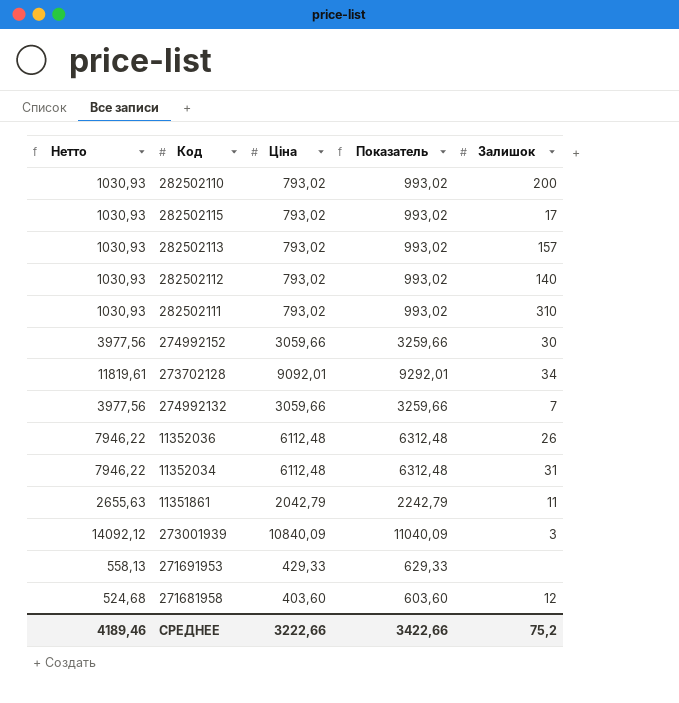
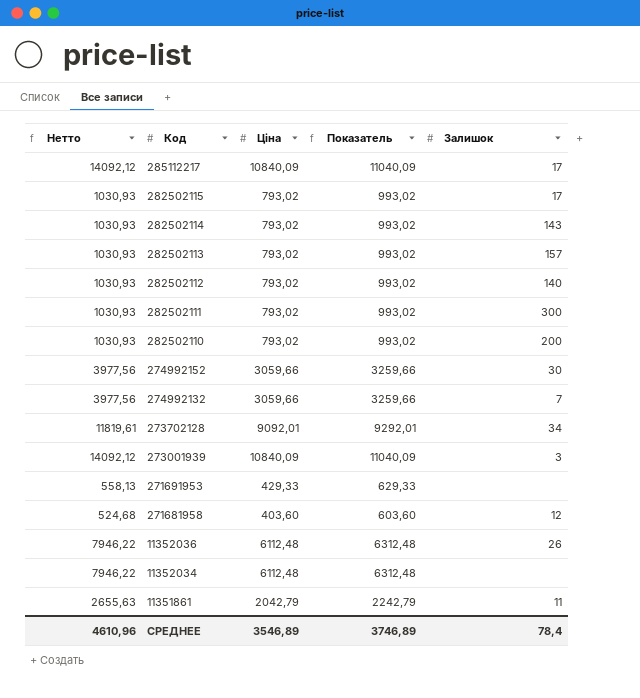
row order: none -> Код descending
row 285112217: none -> 14092,12 | 10840,09 | 11040,09 | 17
row 282502114: none -> 1030,93 | 793,02 | 993,02 | 143
282502111 | Залишок: 310 -> 300
11352034 | Залишок: 31 -> none
СРЕДНЕЕ | Нетто: 4189,46 -> 4610,96
СРЕДНЕЕ | Ціна: 3222,66 -> 3546,89
СРЕДНЕЕ | Показатель: 3422,66 -> 3746,89
СРЕДНЕЕ | Залишок: 75,2 -> 78,4

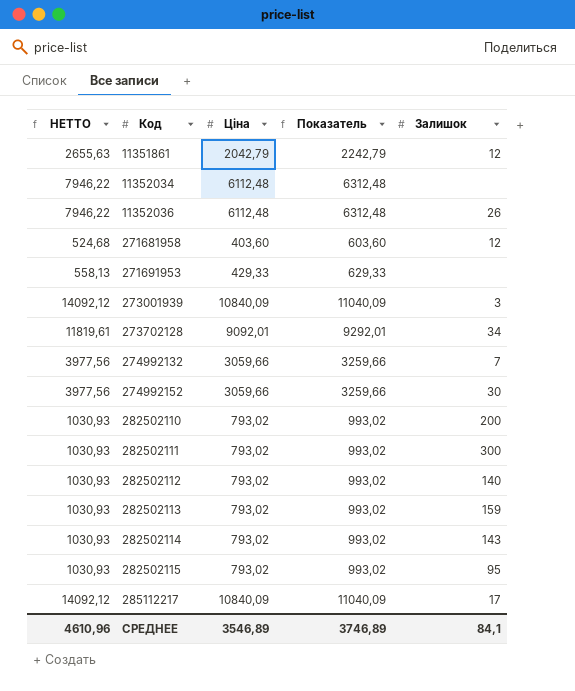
row order: Код descending -> Код ascending
column name: Нетто -> НЕТТО
11351861 | Залишок: 11 -> 12
282502113 | Залишок: 157 -> 159
282502115 | Залишок: 17 -> 95
СРЕДНЕЕ | Залишок: 78,4 -> 84,1

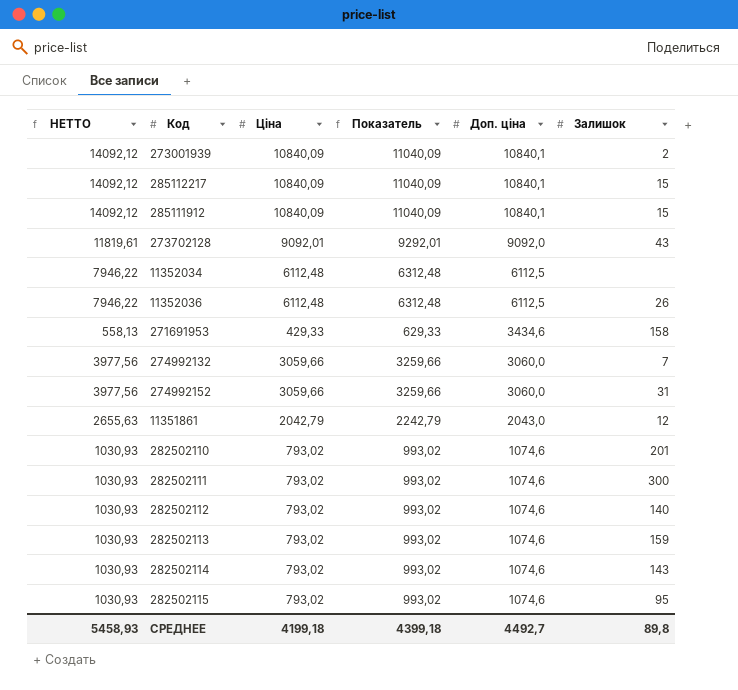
row order: Код ascending -> Доп. ціна descending
column Доп. ціна | position: none -> 5
row 271681958: 524,68 | 403,60 | 603,60 | 12 -> none
273001939 | Залишок: 3 -> 2
285112217 | Залишок: 17 -> 15
row 285111912: none -> 14092,12 | 10840,09 | 11040,09 | 10840,1 | 15
273702128 | Залишок: 34 -> 43
271691953 | Залишок: none -> 158
274992152 | Залишок: 30 -> 31
282502110 | Залишок: 200 -> 201
СРЕДНЕЕ | НЕТТО: 4610,96 -> 5458,93
СРЕДНЕЕ | Ціна: 3546,89 -> 4199,18
СРЕДНЕЕ | Показатель: 3746,89 -> 4399,18
СРЕДНЕЕ | Залишок: 84,1 -> 89,8

